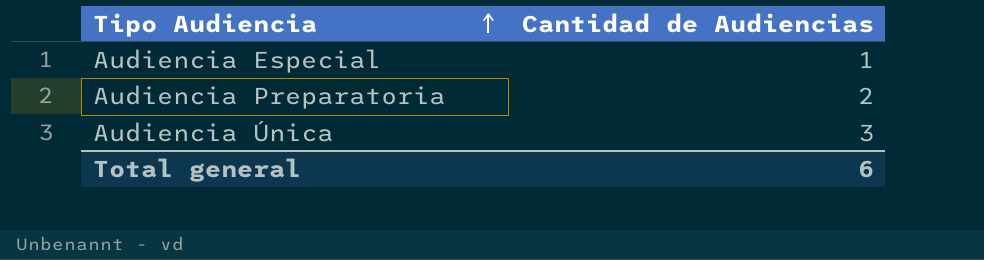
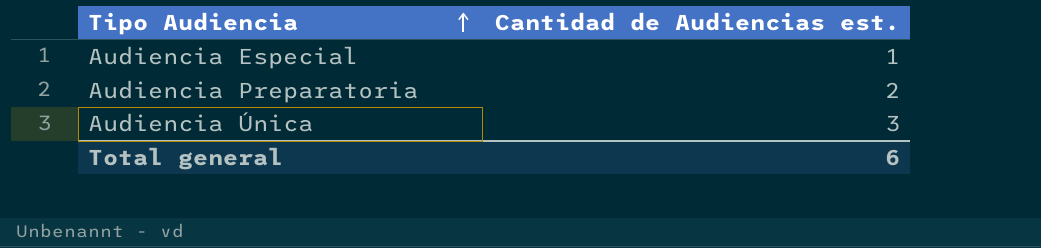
column name: Cantidad de Audiencias -> Cantidad de Audiencias est.

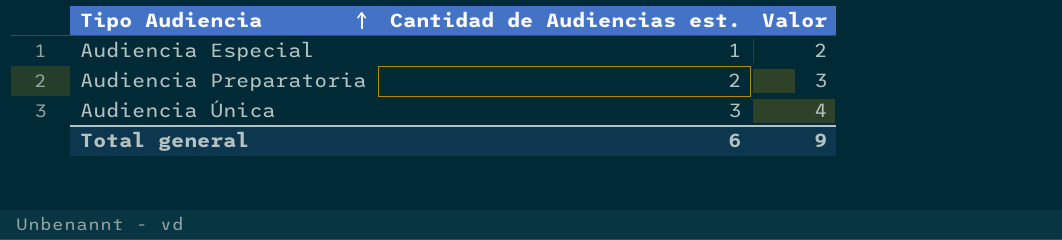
column Valor | formula: none -> [Cantidad de Audiencias est.] + 1

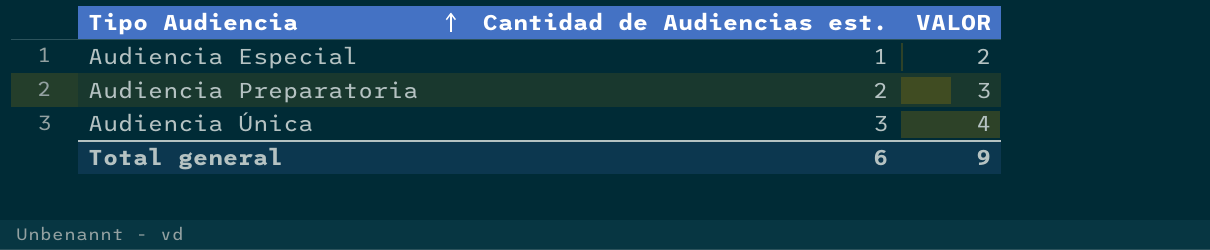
column name: Valor -> VALOR

